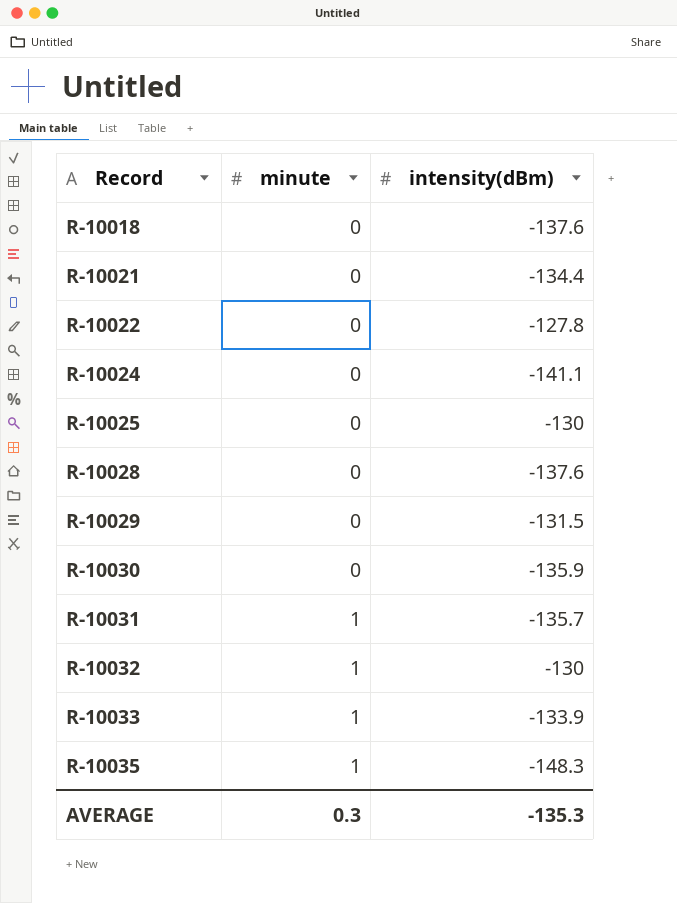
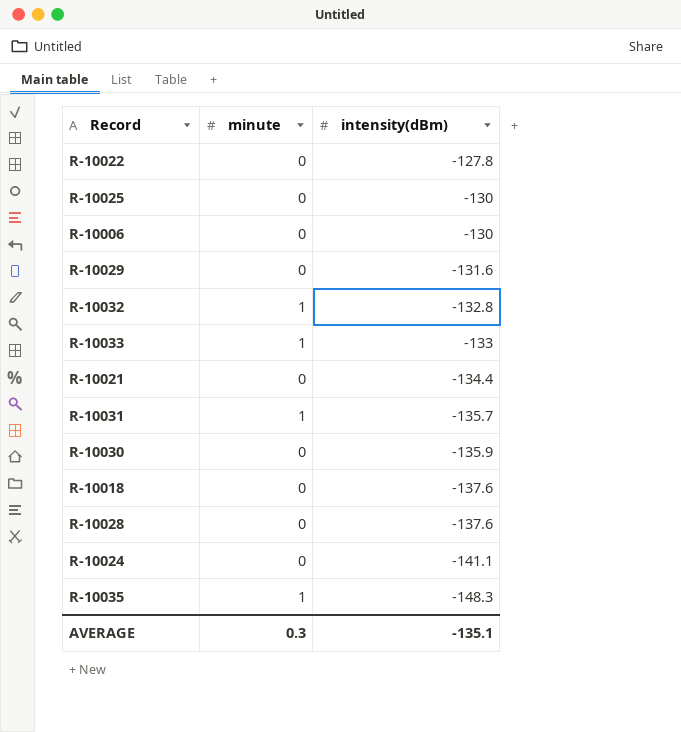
row order: Record ascending -> intensity(dBm) descending
row R-10006: none -> 0 | -130
R-10029 | intensity(dBm): -131.5 -> -131.6
R-10032 | intensity(dBm): -130 -> -132.8
R-10033 | intensity(dBm): -133.9 -> -133
AVERAGE | intensity(dBm): -135.3 -> -135.1

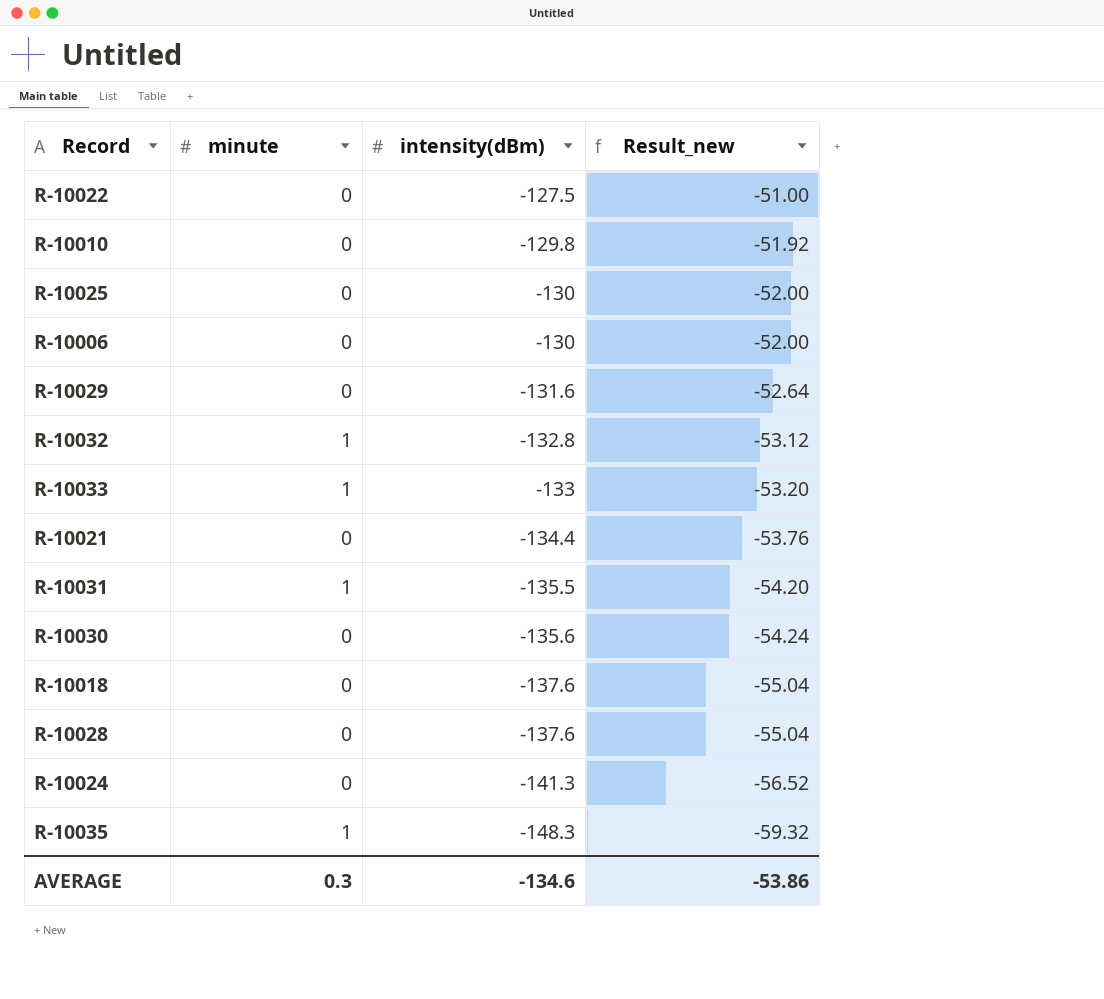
column Result_new | formula: none -> [intensity(dBm)] * 0.4
R-10022 | intensity(dBm): -127.8 -> -127.5
row R-10010: none -> 0 | -129.8 | -51.92
R-10031 | intensity(dBm): -135.7 -> -135.5
R-10030 | intensity(dBm): -135.9 -> -135.6
R-10024 | intensity(dBm): -141.1 -> -141.3
AVERAGE | intensity(dBm): -135.1 -> -134.6

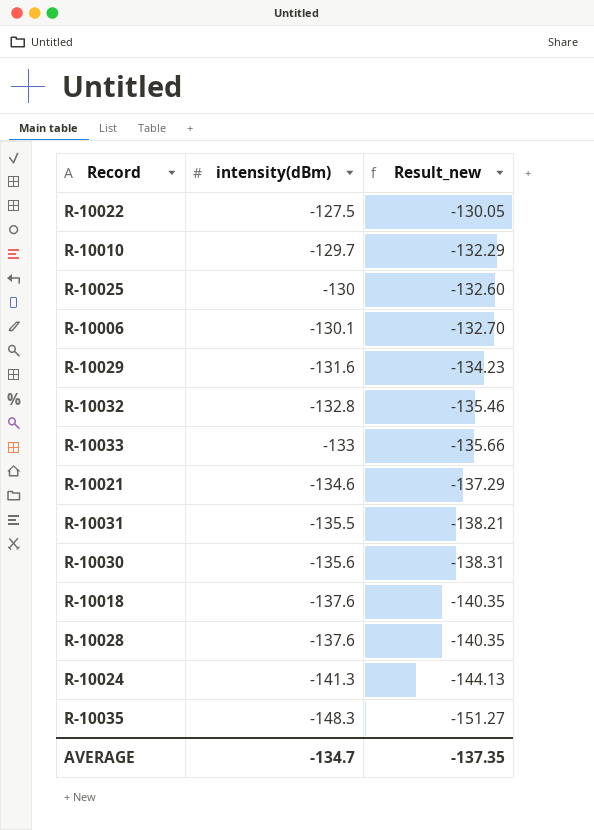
column minute | position: 2 -> none
column Result_new | formula: [intensity(dBm)] * 0.4 -> [intensity(dBm)] * 1.02
R-10010 | intensity(dBm): -129.8 -> -129.7
R-10006 | intensity(dBm): -130 -> -130.1
R-10021 | intensity(dBm): -134.4 -> -134.6
AVERAGE | intensity(dBm): -134.6 -> -134.7
AVERAGE | Result_new: -53.86 -> -137.35

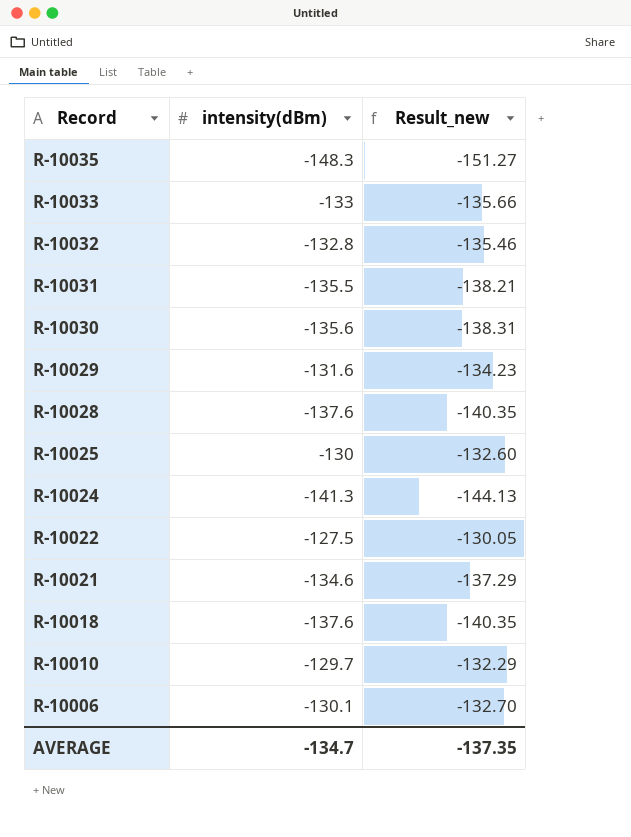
row order: intensity(dBm) descending -> Record descending

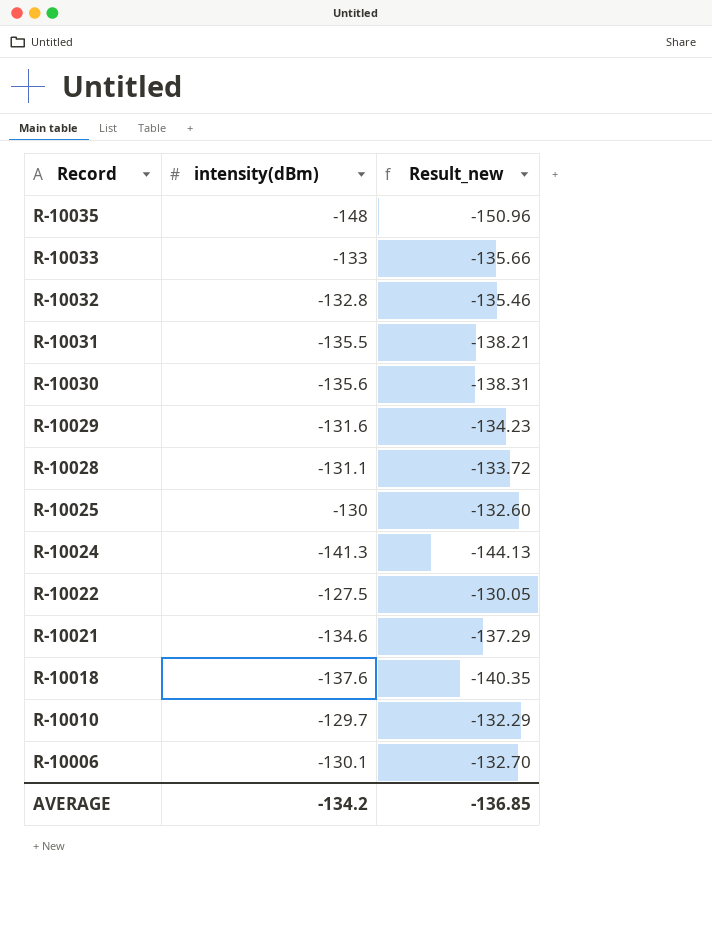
R-10035 | intensity(dBm): -148.3 -> -148
R-10035 | Result_new: -151.27 -> -150.96
R-10028 | intensity(dBm): -137.6 -> -131.1
R-10028 | Result_new: -140.35 -> -133.72
AVERAGE | intensity(dBm): -134.7 -> -134.2
AVERAGE | Result_new: -137.35 -> -136.85

